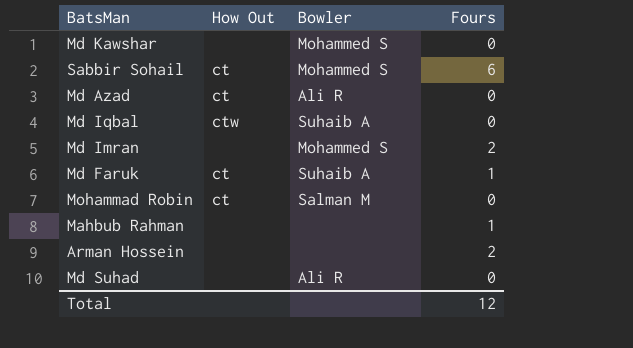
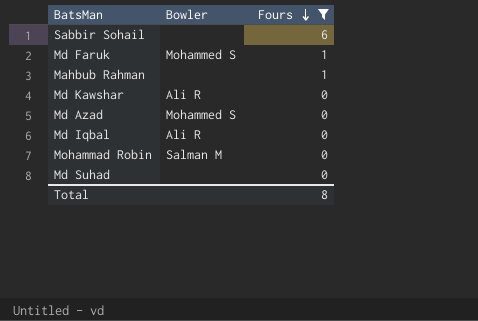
filter: none -> Fours != 2
row order: none -> Fours descending
column How Out | position: 2 -> none
Sabbir Sohail | Bowler: Mohammed S -> none
Md Faruk | Bowler: Suhaib A -> Mohammed S
Md Kawshar | Bowler: Mohammed S -> Ali R
Md Azad | Bowler: Ali R -> Mohammed S
Md Iqbal | Bowler: Suhaib A -> Ali R
Md Suhad | Bowler: Ali R -> none
Total | Fours: 12 -> 8

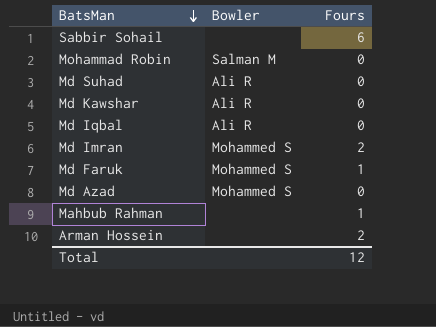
filter: Fours != 2 -> none
row order: Fours descending -> BatsMan descending
Md Suhad | Bowler: none -> Ali R
Total | Fours: 8 -> 12

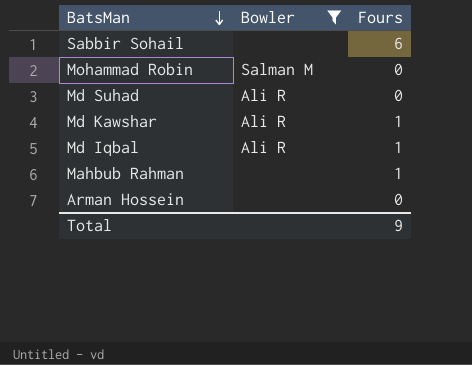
filter: none -> Bowler != Mohammed S
Md Kawshar | Fours: 0 -> 1
Md Iqbal | Fours: 0 -> 1
Arman Hossein | Fours: 2 -> 0
Total | Fours: 12 -> 9

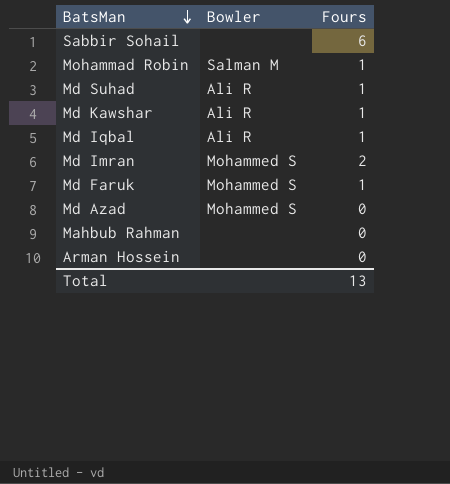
filter: Bowler != Mohammed S -> none
Mohammad Robin | Fours: 0 -> 1
Md Suhad | Fours: 0 -> 1
Mahbub Rahman | Fours: 1 -> 0
Total | Fours: 9 -> 13

